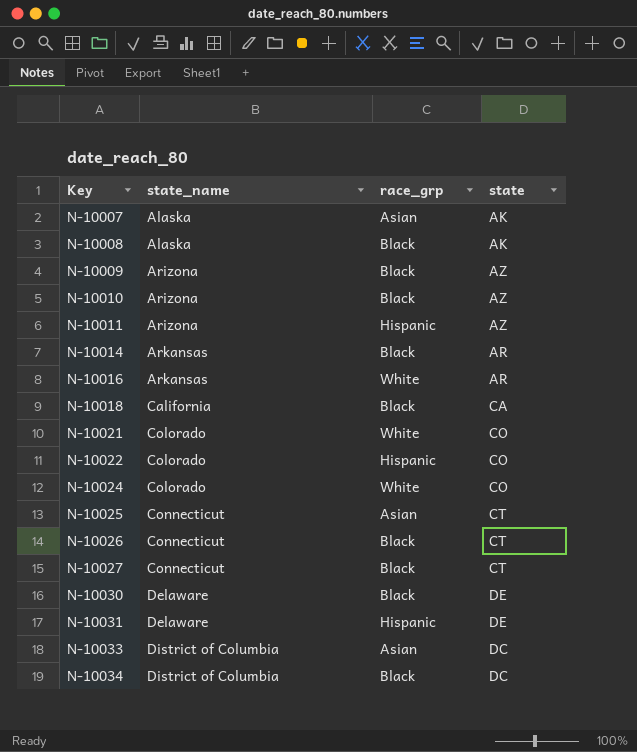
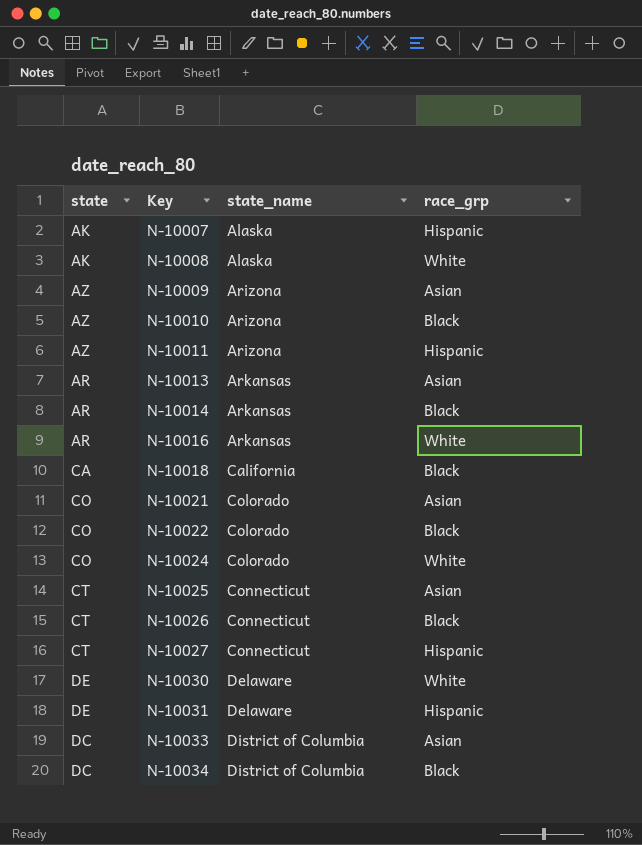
column state | position: 4 -> 1
N-10007 | race_grp: Asian -> Hispanic
N-10008 | race_grp: Black -> White
N-10009 | race_grp: Black -> Asian
row N-10013: none -> AR | Arkansas | Asian
N-10021 | race_grp: White -> Asian
N-10022 | race_grp: Hispanic -> Black
N-10027 | race_grp: Black -> Hispanic
N-10030 | race_grp: Black -> White

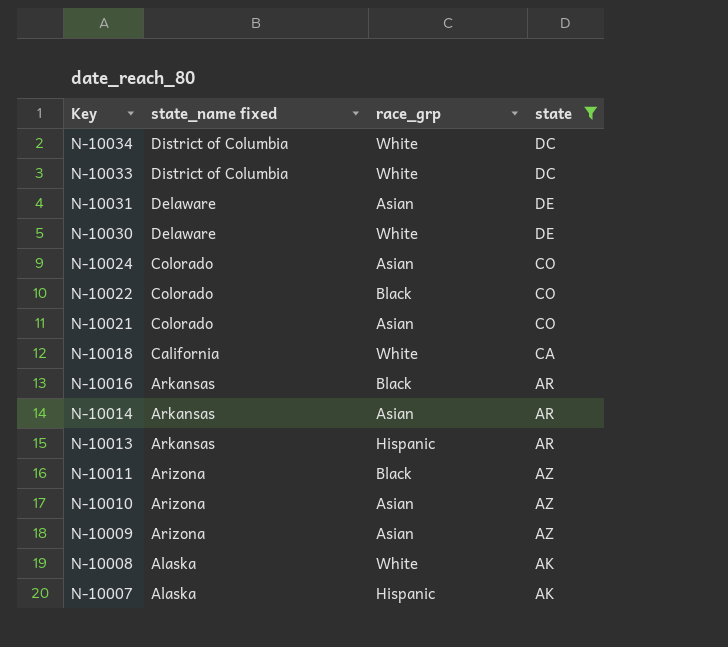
filter: none -> state != CT
row order: Key ascending -> Key descending
column name: state_name -> state_name fixed
column state | position: 1 -> 4
N-10034 | race_grp: Black -> White
N-10033 | race_grp: Asian -> White
N-10031 | race_grp: Hispanic -> Asian
N-10024 | race_grp: White -> Asian
N-10018 | race_grp: Black -> White
N-10016 | race_grp: White -> Black
N-10014 | race_grp: Black -> Asian
N-10013 | race_grp: Asian -> Hispanic
N-10011 | race_grp: Hispanic -> Black
N-10010 | race_grp: Black -> Asian

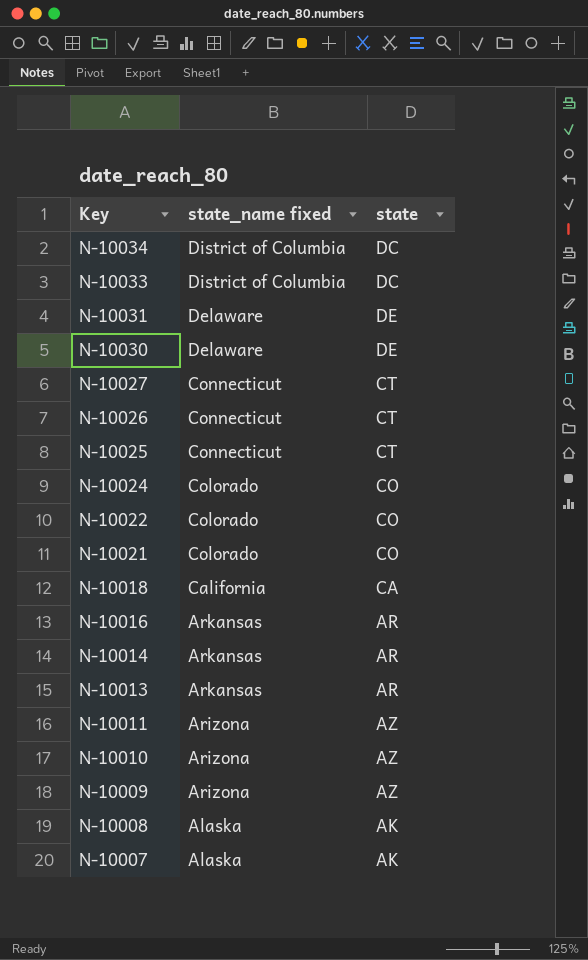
filter: state != CT -> none
column race_grp | position: 3 -> none

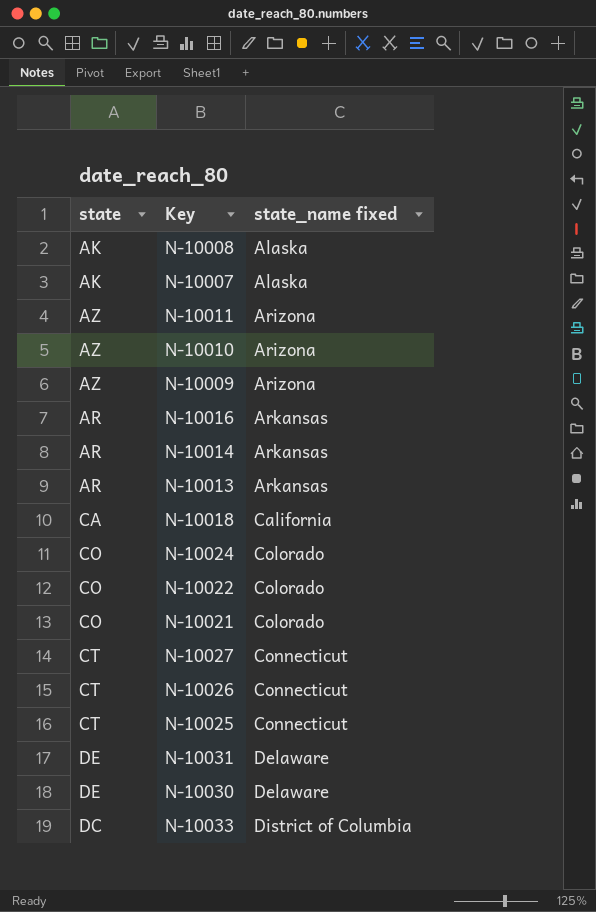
row order: Key descending -> state_name fixed ascending
column state | position: 3 -> 1
row N-10034: District of Columbia | DC -> none

